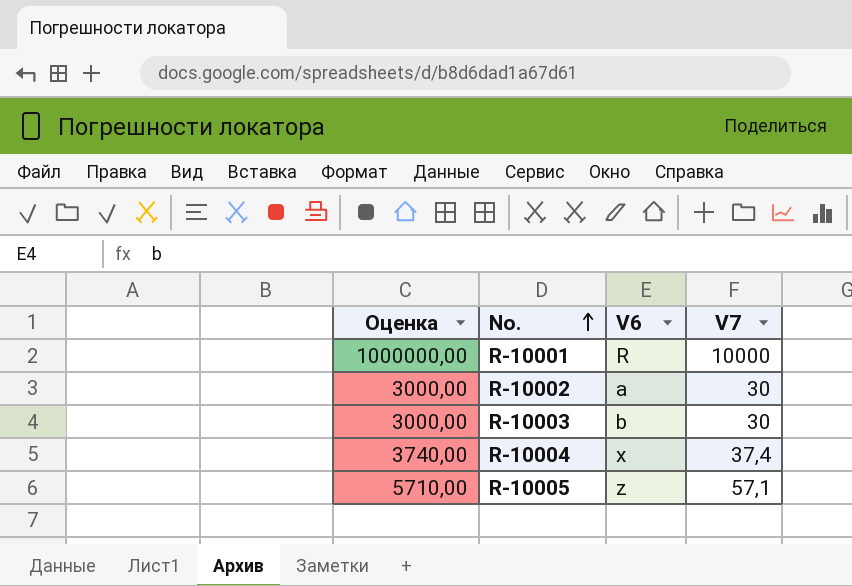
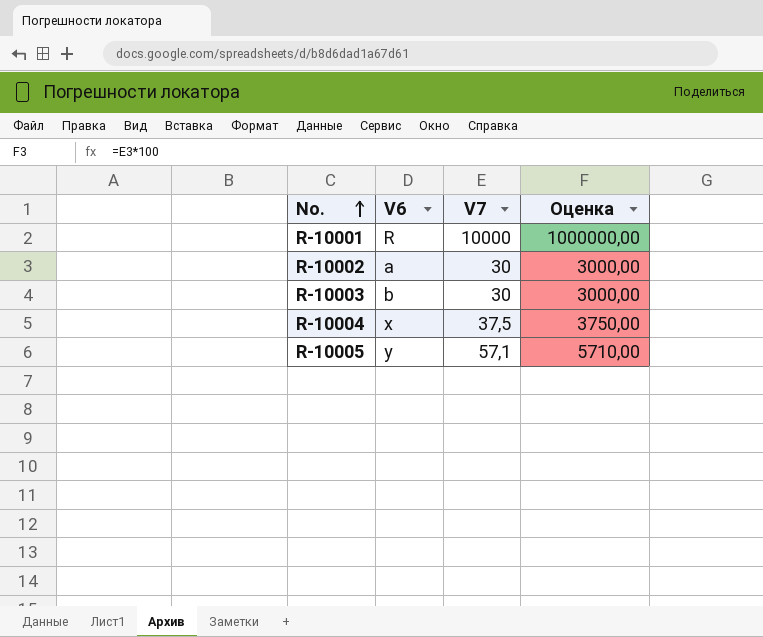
column Оценка | position: 1 -> 4
R-10004 | V7: 37,4 -> 37,5
R-10004 | Оценка: 3740,00 -> 3750,00
R-10005 | V6: z -> y

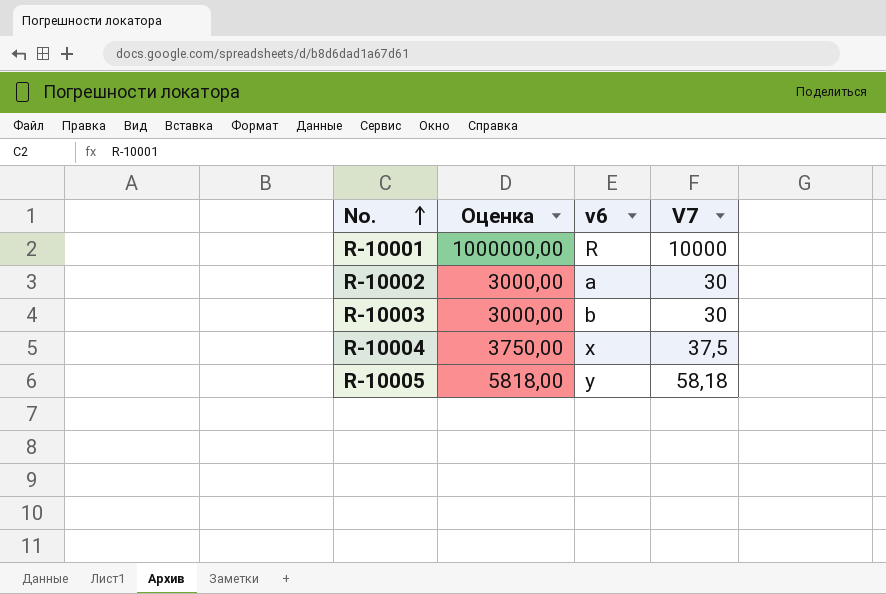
column Оценка | position: 4 -> 2
column name: V6 -> v6
R-10005 | Оценка: 5710,00 -> 5818,00
R-10005 | V7: 57,1 -> 58,18

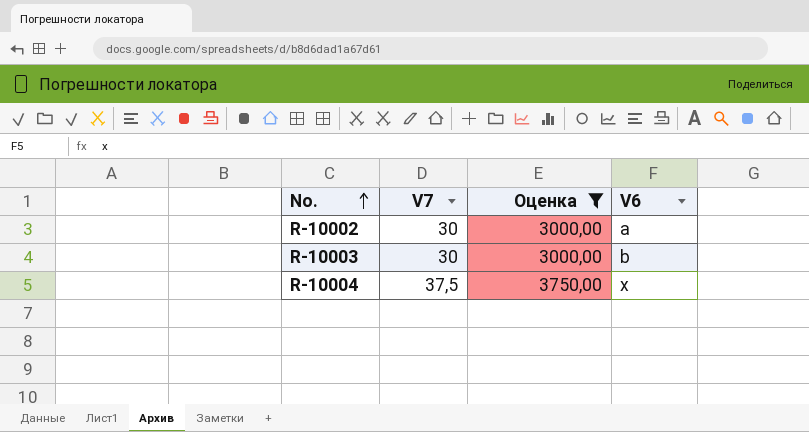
filter: none -> Оценка <= 3750,00
column V7 | position: 4 -> 2
column name: v6 -> V6

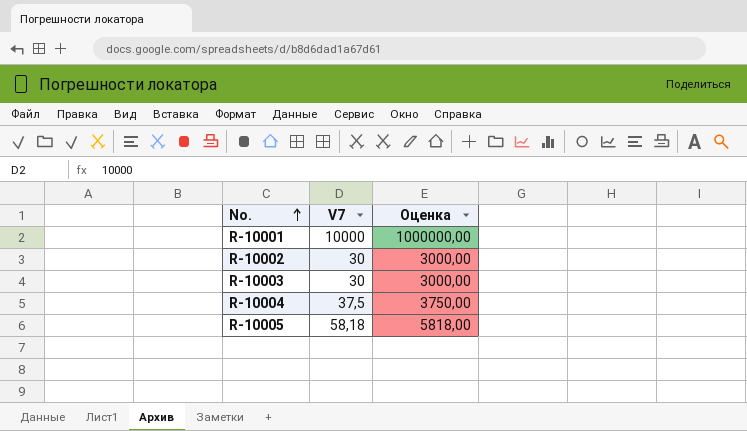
filter: Оценка <= 3750,00 -> none
column V6 | position: 4 -> none

